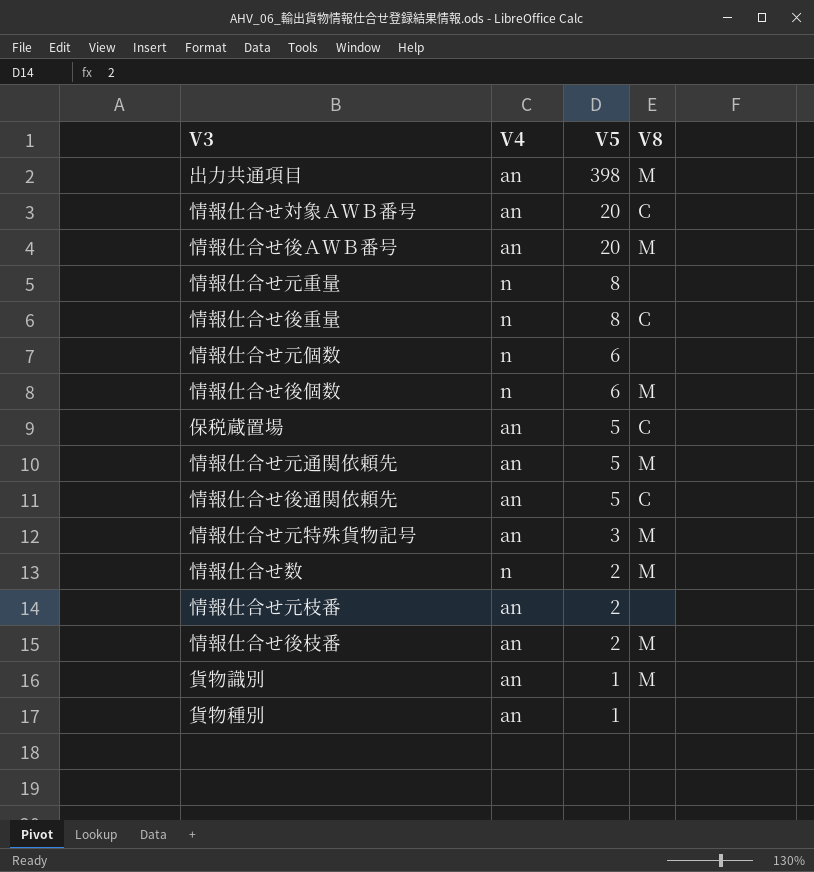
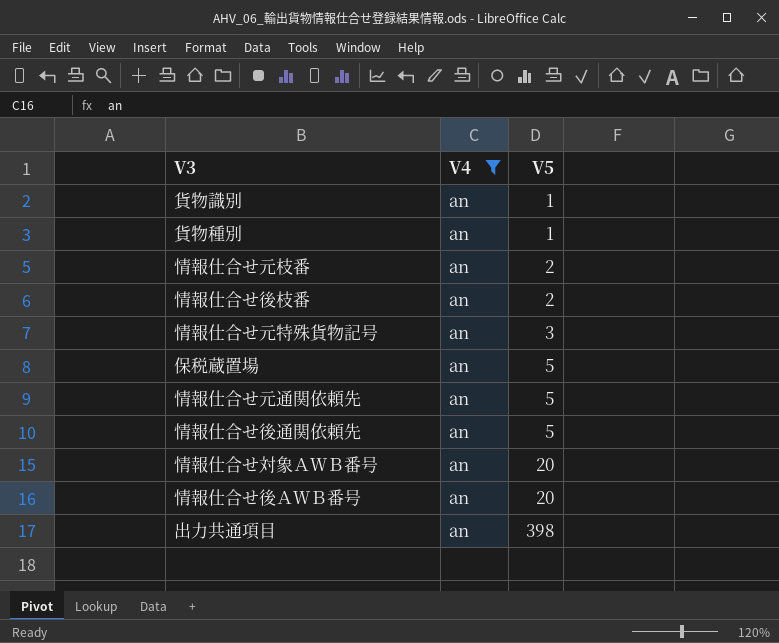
filter: none -> V4 = an
row order: V5 descending -> V5 ascending
column V8 | position: 4 -> none

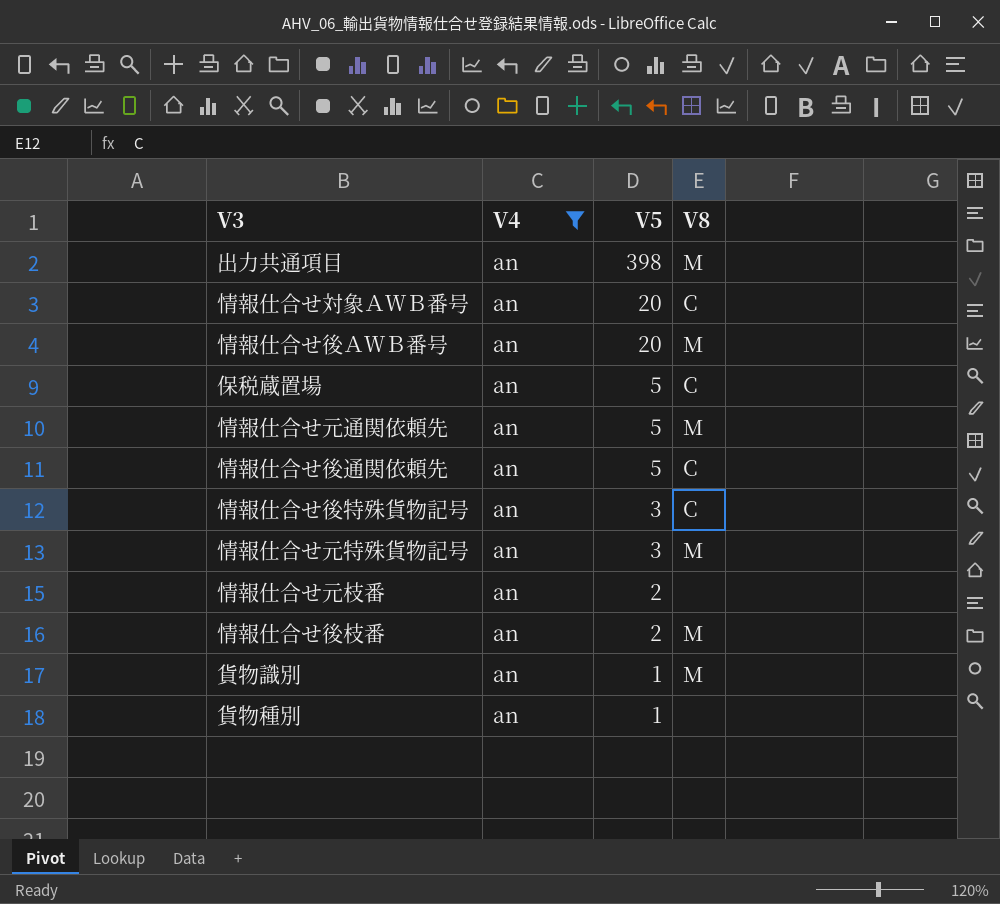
row order: V5 ascending -> V5 descending
column V8 | position: none -> 4
row 情報仕合せ後特殊貨物記号: none -> an | 3 | C

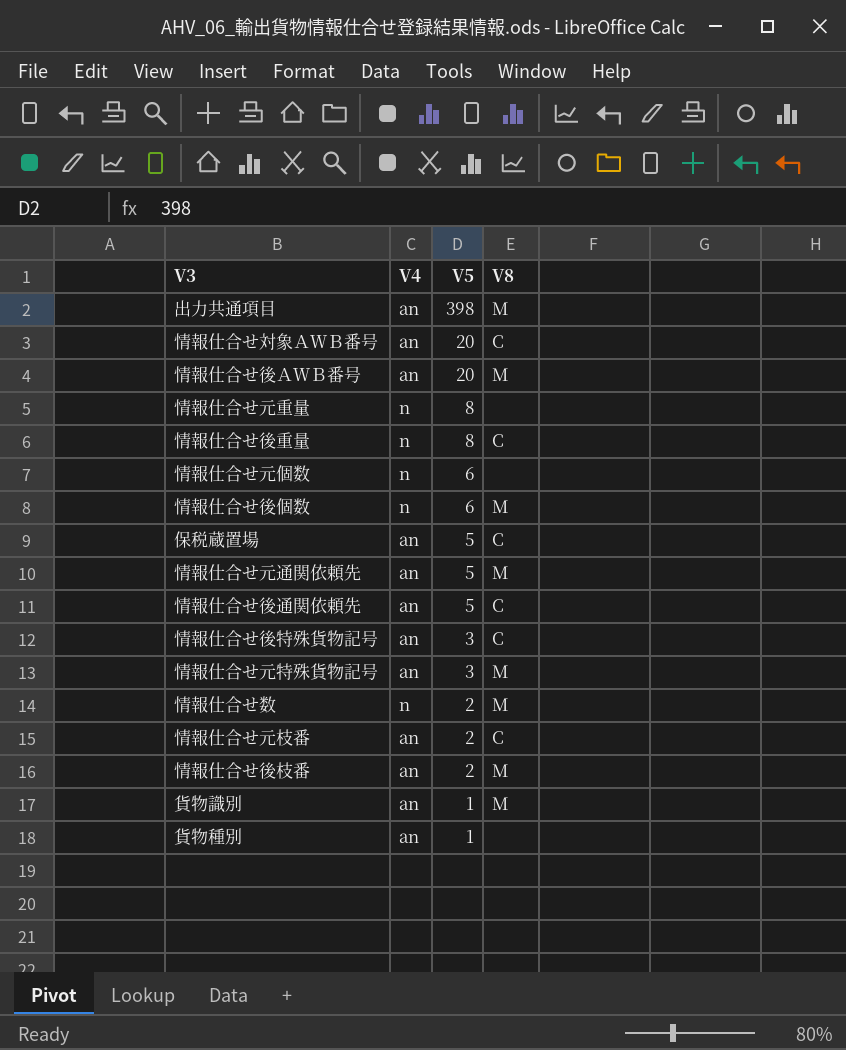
filter: V4 = an -> none
情報仕合せ元枝番 | V8: none -> C

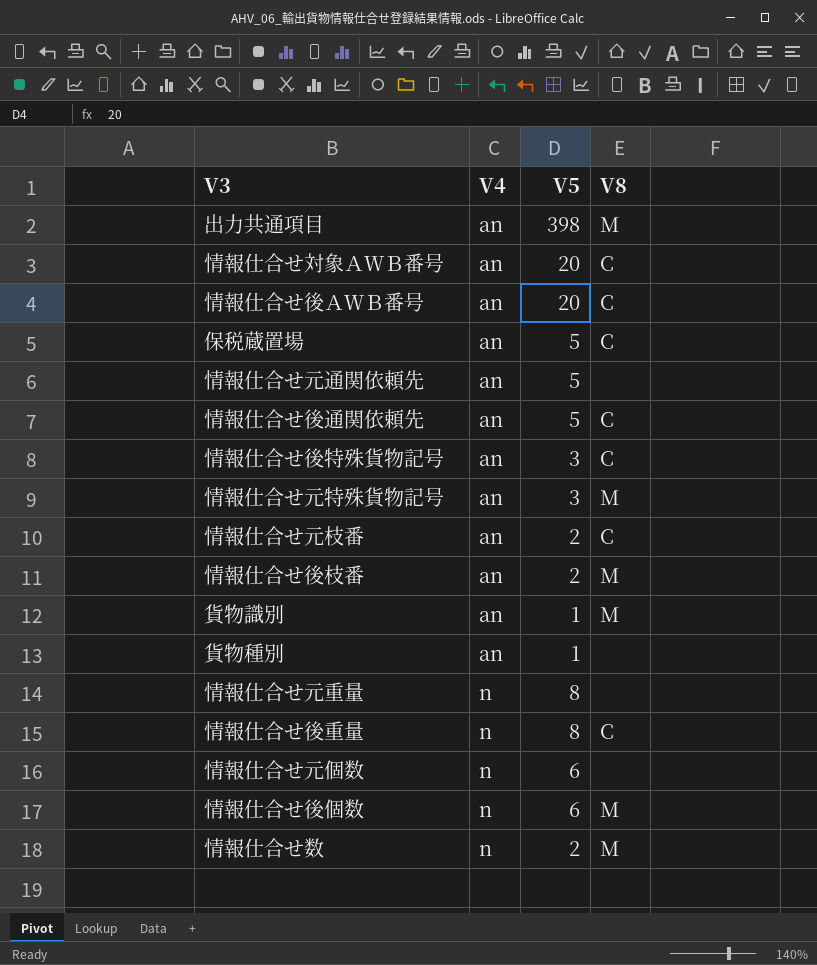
row order: V5 descending -> V4 ascending
情報仕合せ後ＡＷＢ番号 | V8: M -> C
情報仕合せ元通関依頼先 | V8: M -> none

